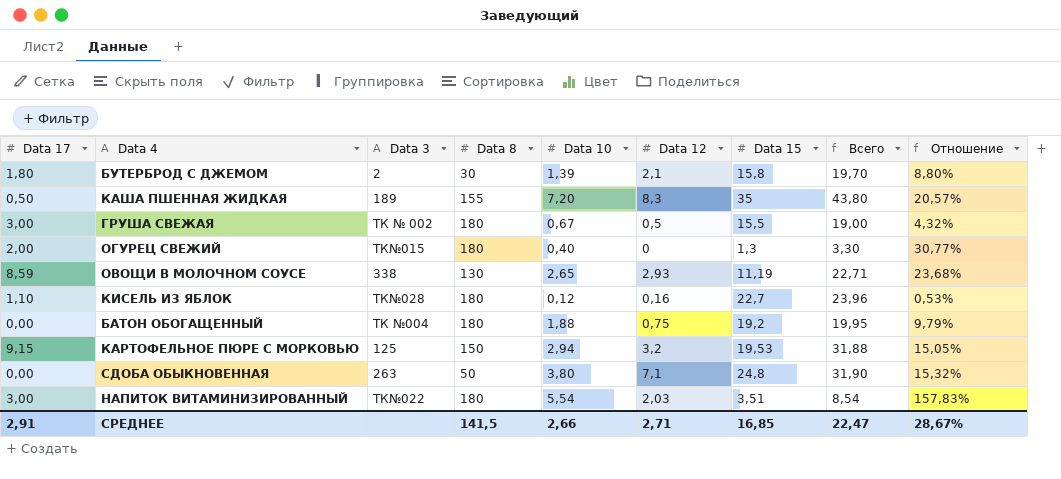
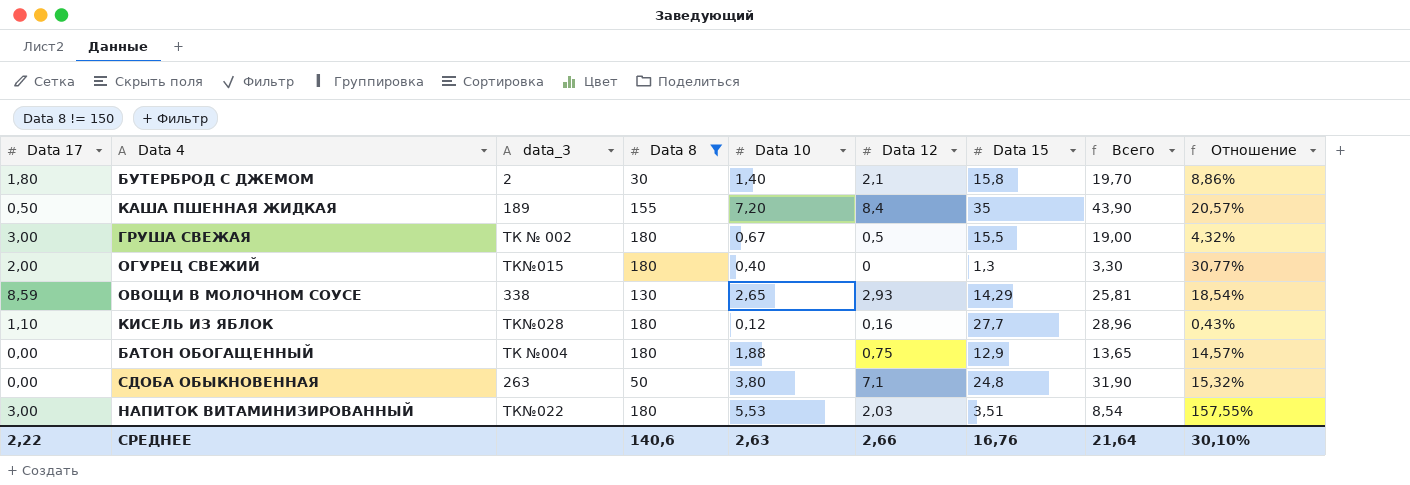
filter: none -> Data 8 != 150
column name: Data 3 -> data_3
БУТЕРБРОД С ДЖЕМОМ | Data 10: 1,39 -> 1,40
БУТЕРБРОД С ДЖЕМОМ | Отношение: 8,80% -> 8,86%
КАША ПШЕННАЯ ЖИДКАЯ | Data 12: 8,3 -> 8,4
КАША ПШЕННАЯ ЖИДКАЯ | Всего: 43,80 -> 43,90
ОВОЩИ В МОЛОЧНОМ СОУСЕ | Data 15: 11,19 -> 14,29
ОВОЩИ В МОЛОЧНОМ СОУСЕ | Всего: 22,71 -> 25,81
ОВОЩИ В МОЛОЧНОМ СОУСЕ | Отношение: 23,68% -> 18,54%
КИСЕЛЬ ИЗ ЯБЛОК | Data 15: 22,7 -> 27,7
КИСЕЛЬ ИЗ ЯБЛОК | Всего: 23,96 -> 28,96
КИСЕЛЬ ИЗ ЯБЛОК | Отношение: 0,53% -> 0,43%
БАТОН ОБОГАЩЕННЫЙ | Data 15: 19,2 -> 12,9
БАТОН ОБОГАЩЕННЫЙ | Всего: 19,95 -> 13,65
БАТОН ОБОГАЩЕННЫЙ | Отношение: 9,79% -> 14,57%
НАПИТОК ВИТАМИНИЗИРОВАННЫЙ | Data 10: 5,54 -> 5,53
НАПИТОК ВИТАМИНИЗИРОВАННЫЙ | Отношение: 157,83% -> 157,55%
СРЕДНЕЕ | Data 17: 2,91 -> 2,22
СРЕДНЕЕ | Data 8: 141,5 -> 140,6
СРЕДНЕЕ | Data 10: 2,66 -> 2,63
СРЕДНЕЕ | Data 12: 2,71 -> 2,66
СРЕДНЕЕ | Data 15: 16,85 -> 16,76
СРЕДНЕЕ | Всего: 22,47 -> 21,64
СРЕДНЕЕ | Отношение: 28,67% -> 30,10%

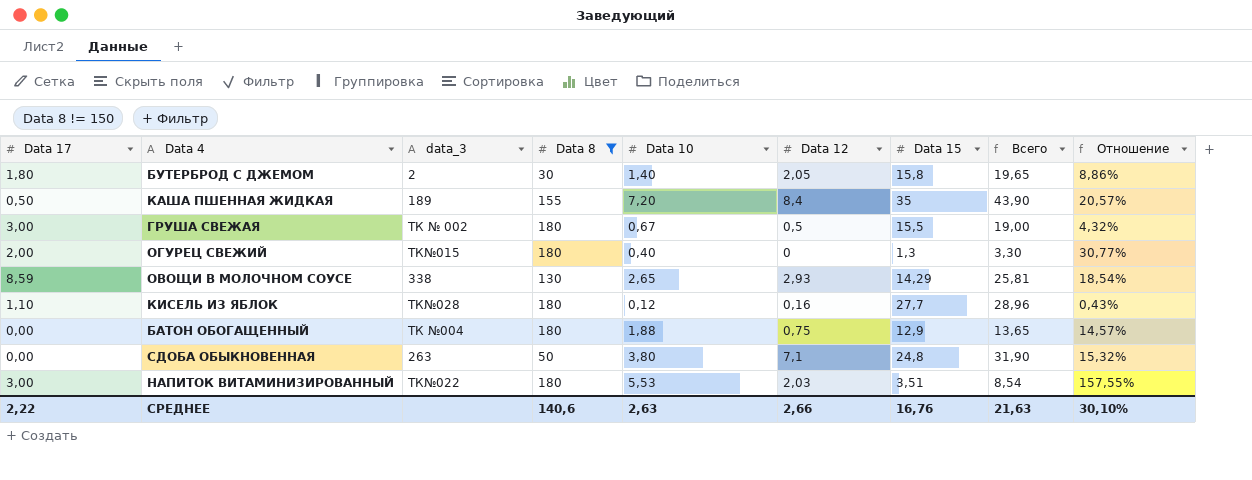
БУТЕРБРОД С ДЖЕМОМ | Data 12: 2,1 -> 2,05
БУТЕРБРОД С ДЖЕМОМ | Всего: 19,70 -> 19,65
СРЕДНЕЕ | Всего: 21,64 -> 21,63

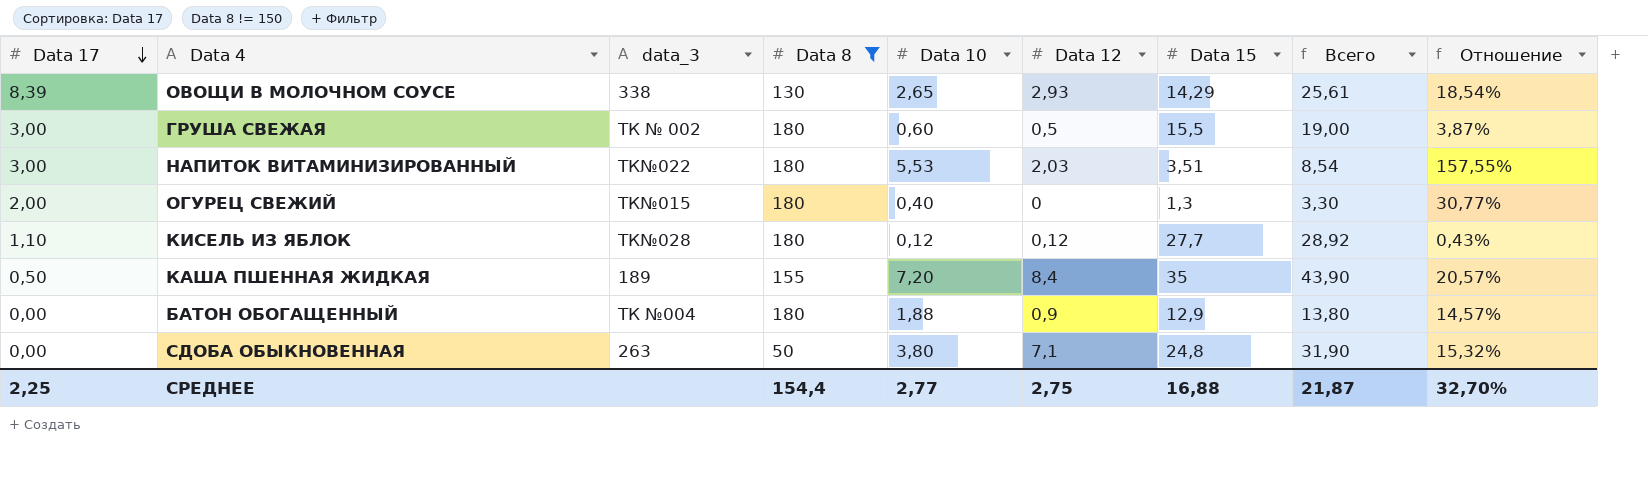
row order: none -> Data 17 descending
row БУТЕРБРОД С ДЖЕМОМ: 1,80 | 2 | 30 | 1,40 | 2,05 | 15,8 | 19,65 | 8,86% -> none
ОВОЩИ В МОЛОЧНОМ СОУСЕ | Data 17: 8,59 -> 8,39
ОВОЩИ В МОЛОЧНОМ СОУСЕ | Всего: 25,81 -> 25,61
ГРУША СВЕЖАЯ | Data 10: 0,67 -> 0,60
ГРУША СВЕЖАЯ | Отношение: 4,32% -> 3,87%
КИСЕЛЬ ИЗ ЯБЛОК | Data 12: 0,16 -> 0,12
КИСЕЛЬ ИЗ ЯБЛОК | Всего: 28,96 -> 28,92
БАТОН ОБОГАЩЕННЫЙ | Data 12: 0,75 -> 0,9
БАТОН ОБОГАЩЕННЫЙ | Всего: 13,65 -> 13,80
СРЕДНЕЕ | Data 17: 2,22 -> 2,25
СРЕДНЕЕ | Data 8: 140,6 -> 154,4
СРЕДНЕЕ | Data 10: 2,63 -> 2,77
СРЕДНЕЕ | Data 12: 2,66 -> 2,75
СРЕДНЕЕ | Data 15: 16,76 -> 16,88
СРЕДНЕЕ | Всего: 21,63 -> 21,87
СРЕДНЕЕ | Отношение: 30,10% -> 32,70%

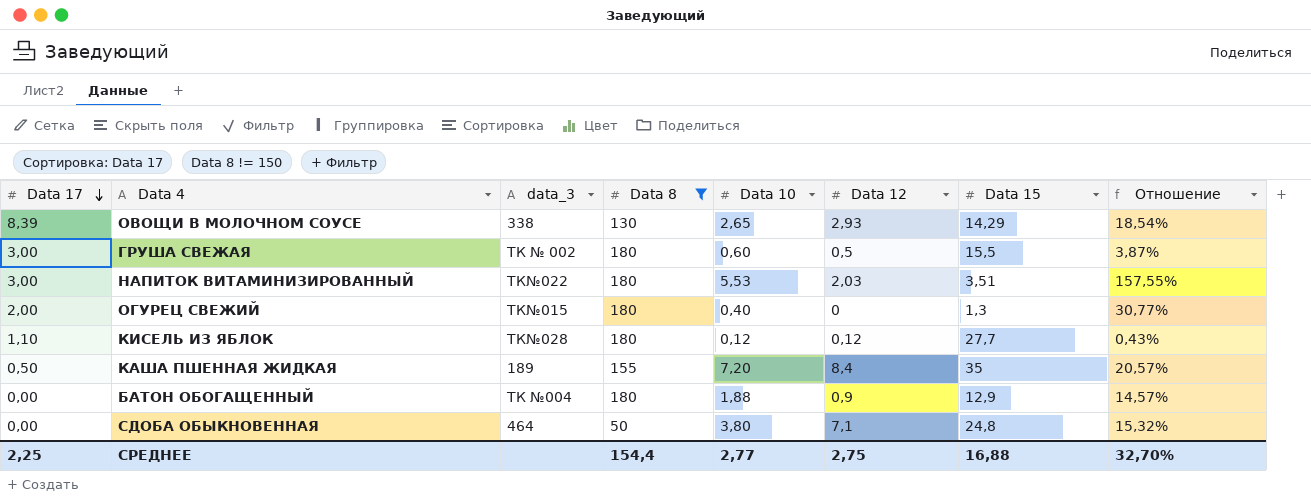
column Всего | formula: [Data 17] + [Data 12] + [Data 15] -> none
СДОБА ОБЫКНОВЕННАЯ | data_3: 263 -> 464

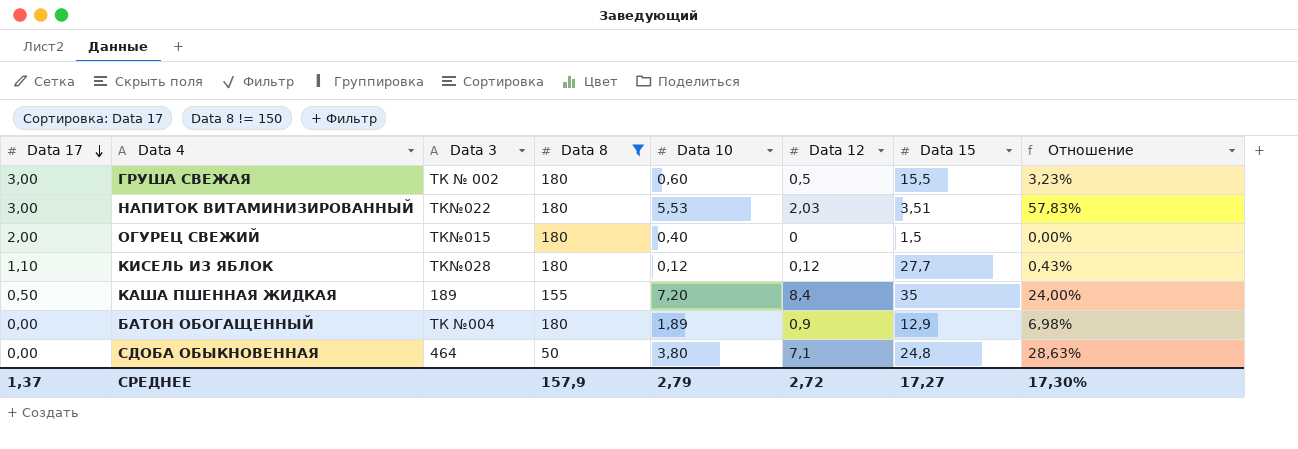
column name: data_3 -> Data 3
column Отношение | formula: [Data 10] / [Data 15] -> [Data 12] / [Data 15]
row ОВОЩИ В МОЛОЧНОМ СОУСЕ: 8,39 | 338 | 130 | 2,65 | 2,93 | 14,29 | 18,54% -> none
ОГУРЕЦ СВЕЖИЙ | Data 15: 1,3 -> 1,5
БАТОН ОБОГАЩЕННЫЙ | Data 10: 1,88 -> 1,89
СРЕДНЕЕ | Data 17: 2,25 -> 1,37
СРЕДНЕЕ | Data 8: 154,4 -> 157,9
СРЕДНЕЕ | Data 10: 2,77 -> 2,79
СРЕДНЕЕ | Data 12: 2,75 -> 2,72
СРЕДНЕЕ | Data 15: 16,88 -> 17,27
СРЕДНЕЕ | Отношение: 32,70% -> 17,30%

